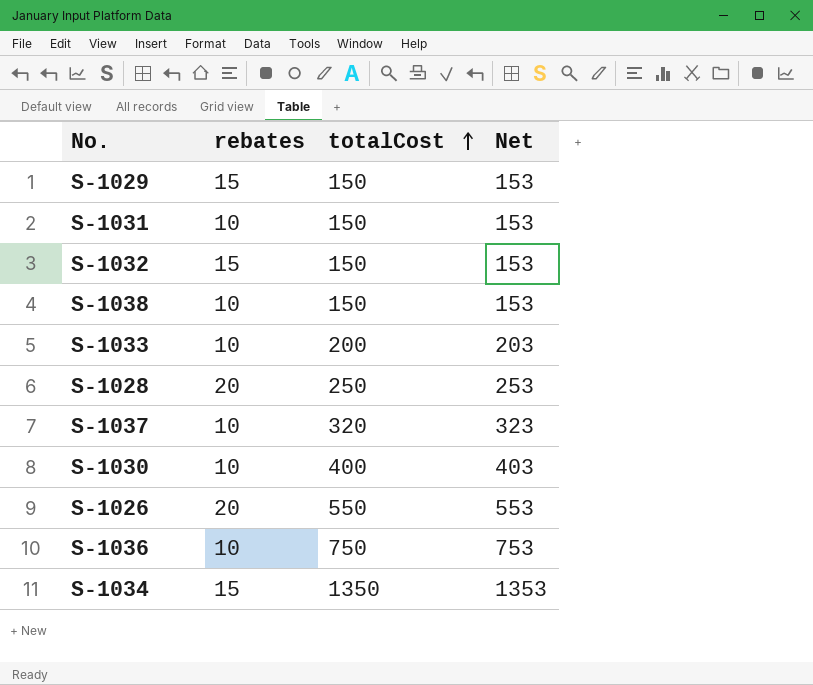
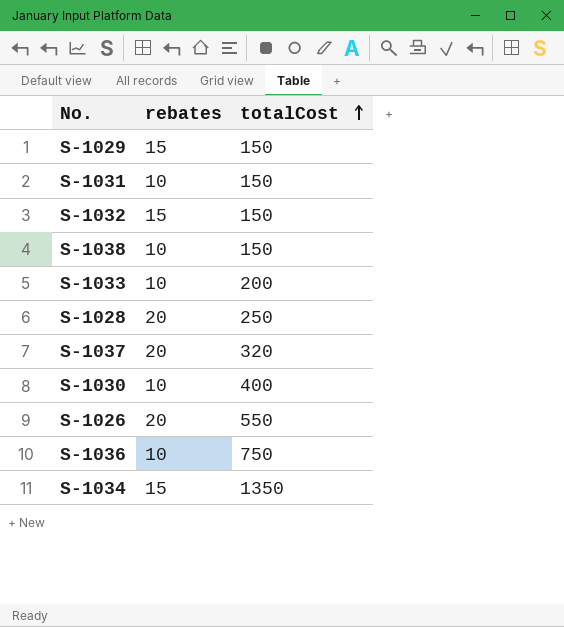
column Net | formula: [totalCost] + 3 -> none
S-1037 | rebates: 10 -> 20

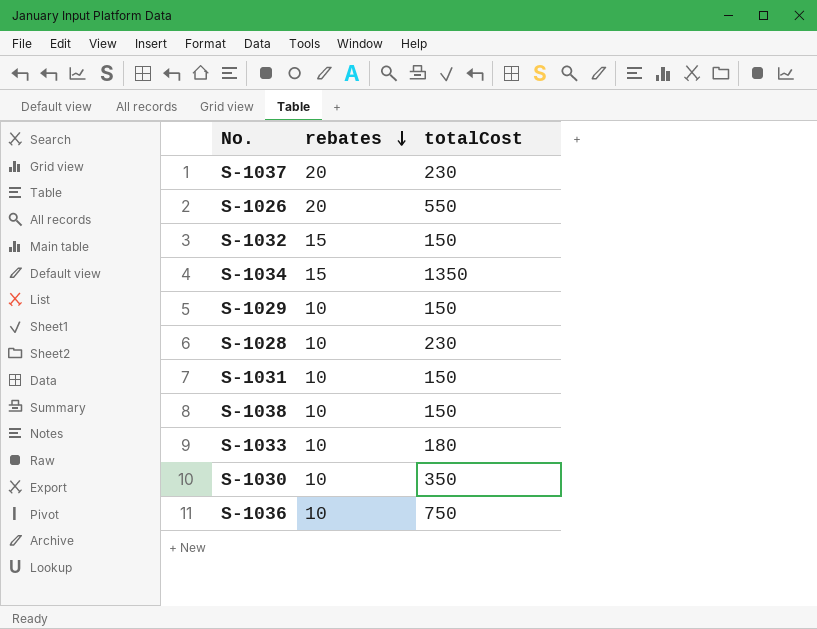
row order: totalCost ascending -> rebates descending
S-1037 | totalCost: 320 -> 230
S-1029 | rebates: 15 -> 10
S-1028 | rebates: 20 -> 10
S-1028 | totalCost: 250 -> 230
S-1033 | totalCost: 200 -> 180
S-1030 | totalCost: 400 -> 350

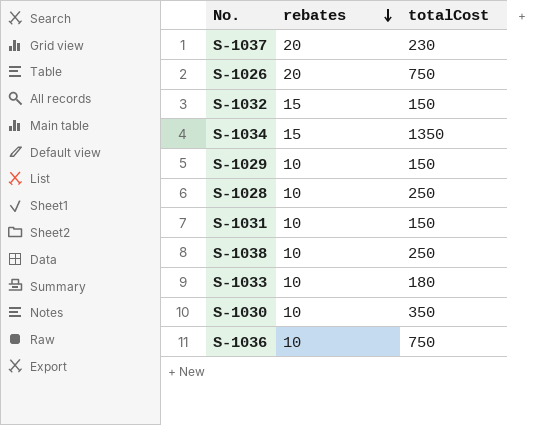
S-1026 | totalCost: 550 -> 750
S-1028 | totalCost: 230 -> 250
S-1038 | totalCost: 150 -> 250

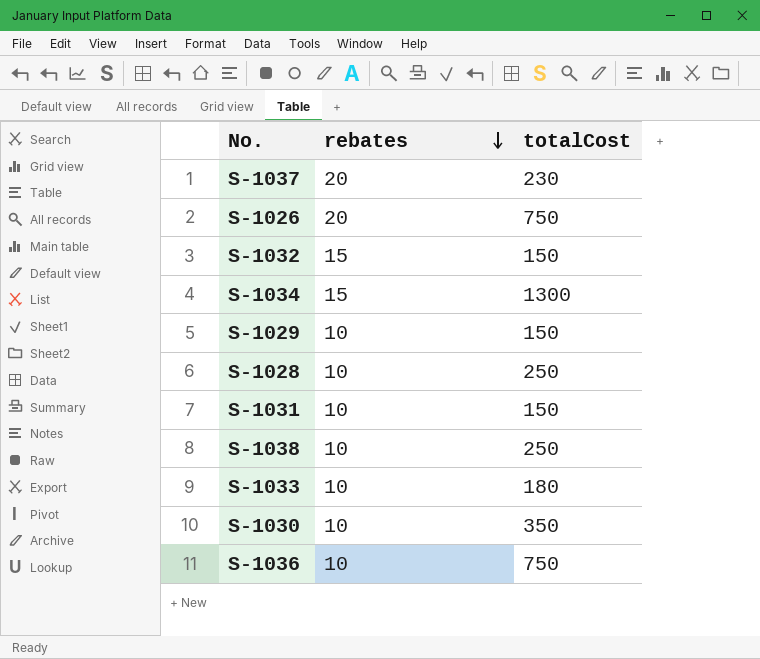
S-1034 | totalCost: 1350 -> 1300

